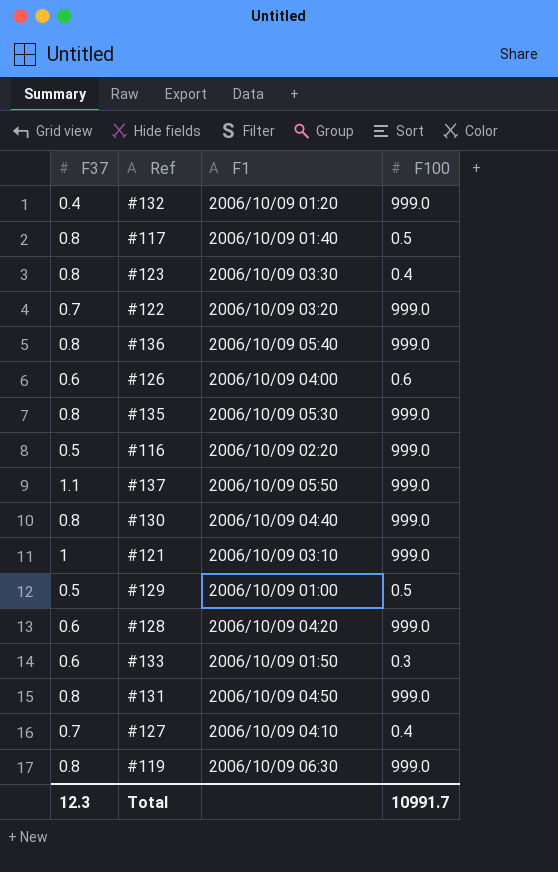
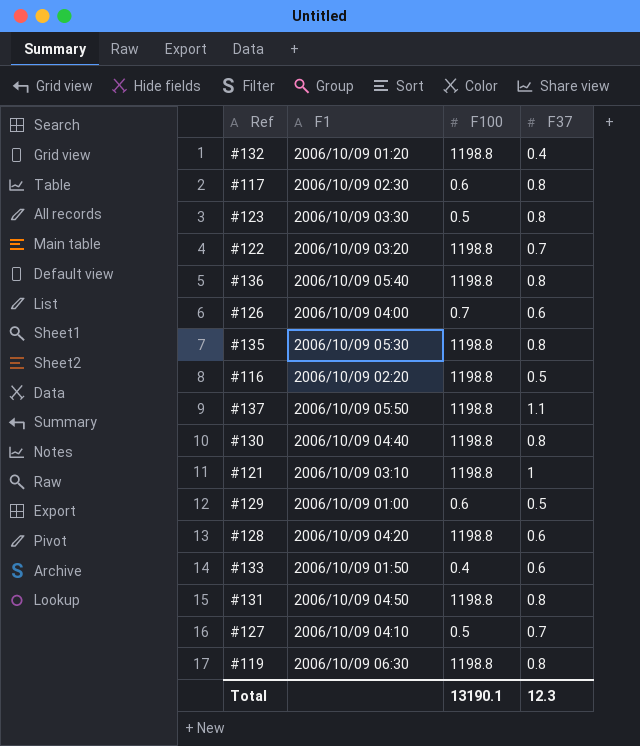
column F37 | position: 1 -> 4
#132 | F100: 999.0 -> 1198.8
#117 | F1: 2006/10/09 01:40 -> 2006/10/09 02:30
#117 | F100: 0.5 -> 0.6
#123 | F100: 0.4 -> 0.5
#122 | F100: 999.0 -> 1198.8
#136 | F100: 999.0 -> 1198.8
#126 | F100: 0.6 -> 0.7
#135 | F100: 999.0 -> 1198.8
#116 | F100: 999.0 -> 1198.8
#137 | F100: 999.0 -> 1198.8
#130 | F100: 999.0 -> 1198.8
#121 | F100: 999.0 -> 1198.8
#129 | F100: 0.5 -> 0.6
#128 | F100: 999.0 -> 1198.8
#133 | F100: 0.3 -> 0.4
#131 | F100: 999.0 -> 1198.8
#127 | F100: 0.4 -> 0.5
#119 | F100: 999.0 -> 1198.8
Total | F100: 10991.7 -> 13190.1

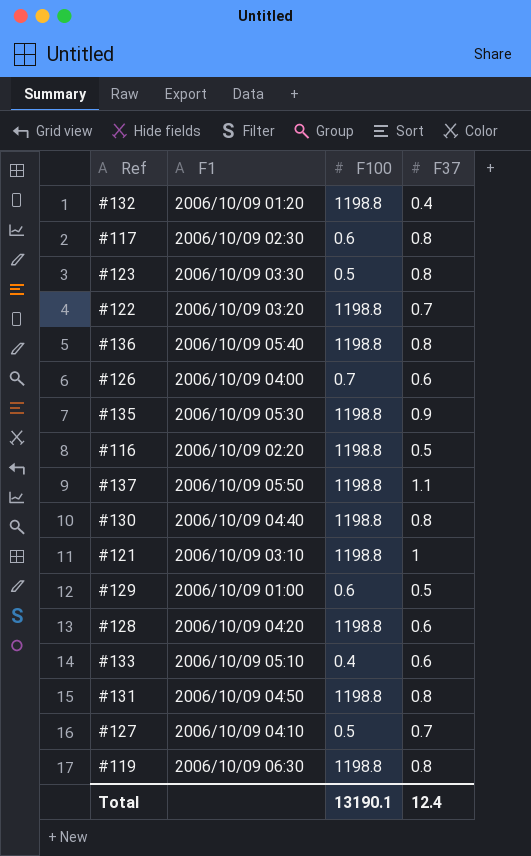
#135 | F37: 0.8 -> 0.9
#133 | F1: 2006/10/09 01:50 -> 2006/10/09 05:10
Total | F37: 12.3 -> 12.4

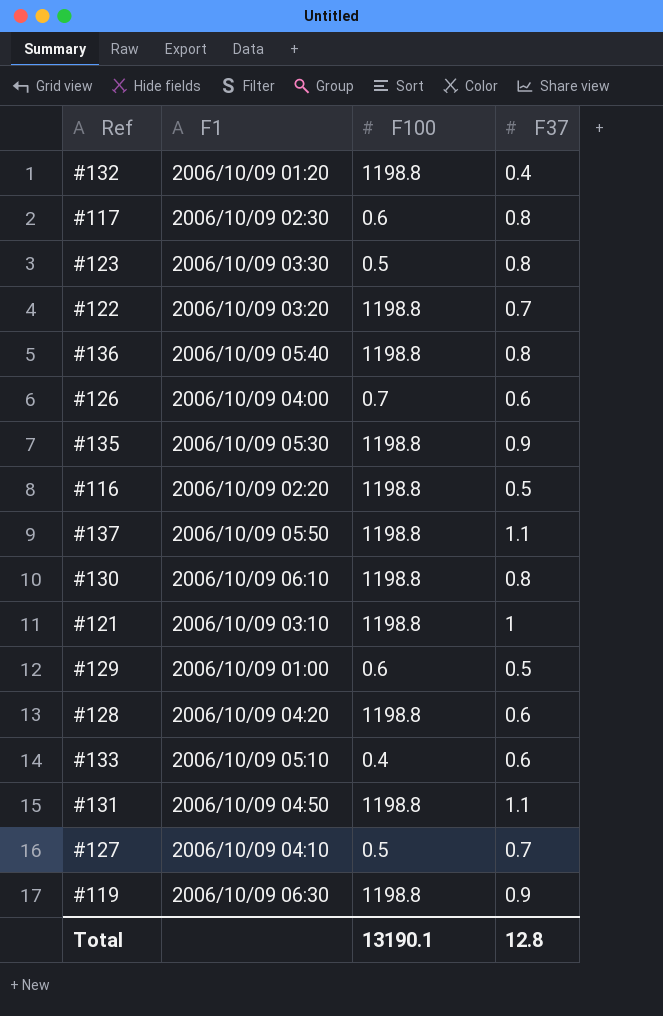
#130 | F1: 2006/10/09 04:40 -> 2006/10/09 06:10
#131 | F37: 0.8 -> 1.1
#119 | F37: 0.8 -> 0.9
Total | F37: 12.4 -> 12.8

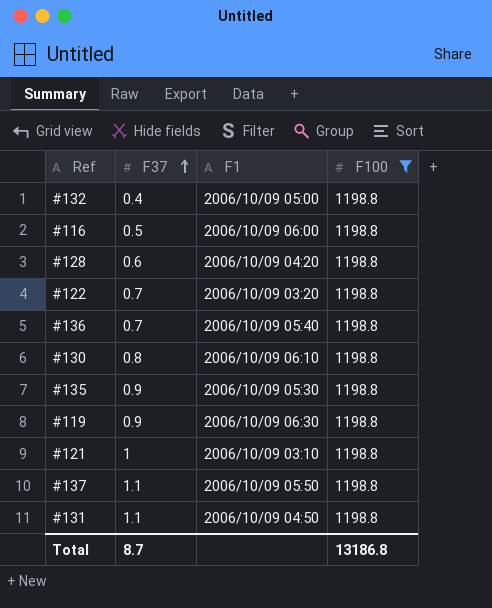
filter: none -> F100 = 1198.8
row order: none -> F37 ascending
column F37 | position: 4 -> 2
#132 | F1: 2006/10/09 01:20 -> 2006/10/09 05:00
#116 | F1: 2006/10/09 02:20 -> 2006/10/09 06:00
#136 | F37: 0.8 -> 0.7
Total | F37: 12.8 -> 8.7
Total | F100: 13190.1 -> 13186.8

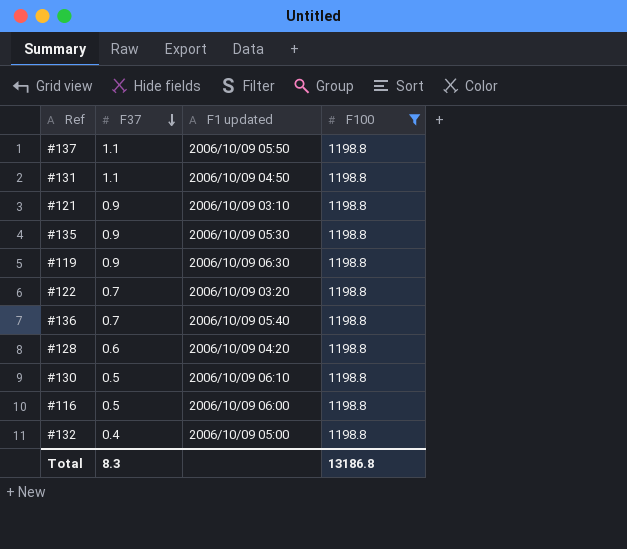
row order: F37 ascending -> F37 descending
column name: F1 -> F1 updated
#121 | F37: 1 -> 0.9
#130 | F37: 0.8 -> 0.5
Total | F37: 8.7 -> 8.3

